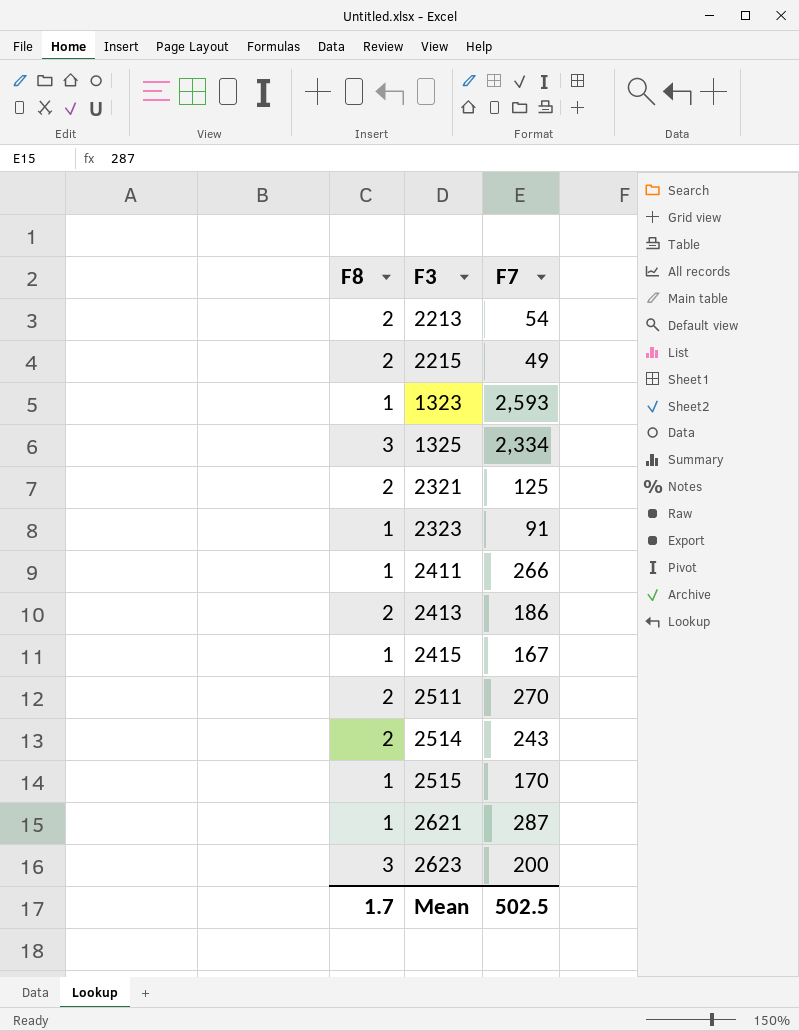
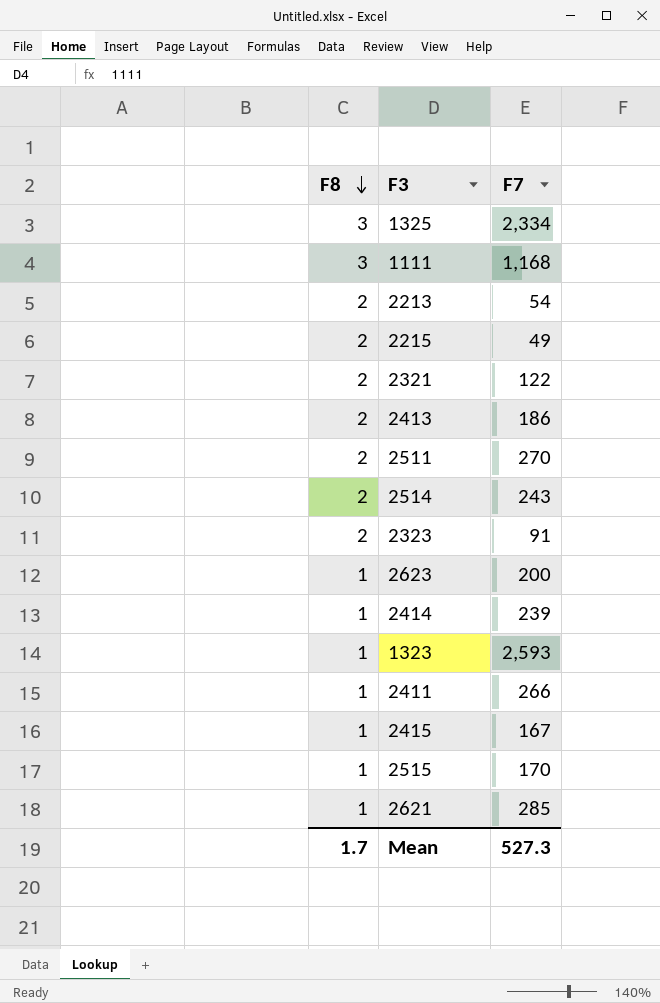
row order: none -> F8 descending
row 1111: none -> 3 | 1,168
2321 | F7: 125 -> 122
2323 | F8: 1 -> 2
2623 | F8: 3 -> 1
row 2414: none -> 1 | 239
2621 | F7: 287 -> 285
Mean | F7: 502.5 -> 527.3

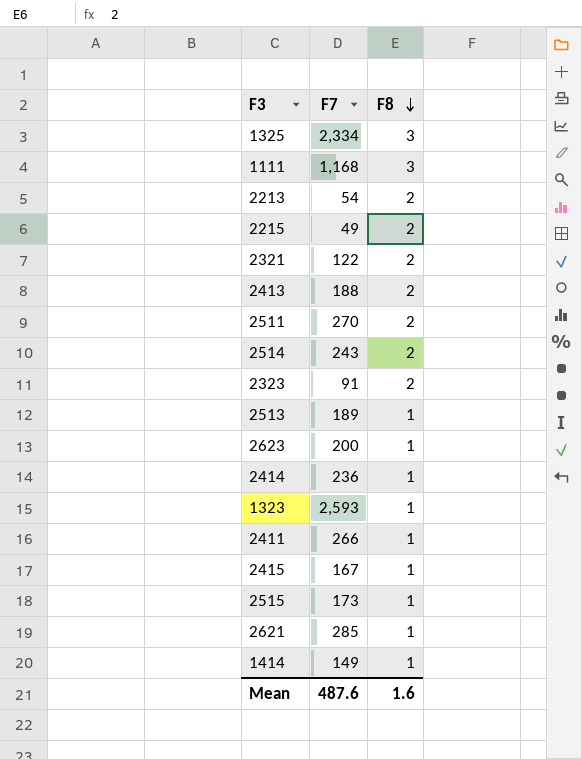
column F8 | position: 1 -> 3
2413 | F7: 186 -> 188
row 2513: none -> 189 | 1
2414 | F7: 239 -> 236
2515 | F7: 170 -> 173
row 1414: none -> 149 | 1
Mean | F7: 527.3 -> 487.6
Mean | F8: 1.7 -> 1.6

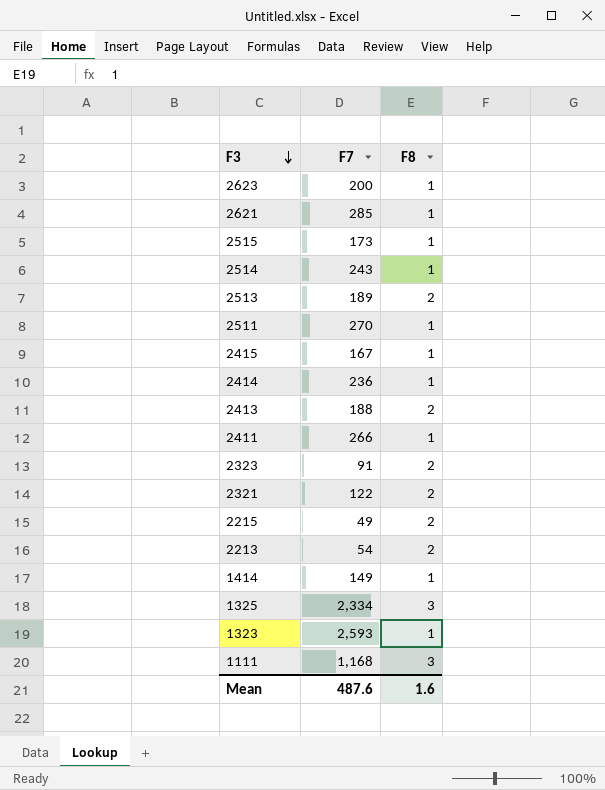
row order: F8 descending -> F3 descending
2514 | F8: 2 -> 1
2513 | F8: 1 -> 2
2511 | F8: 2 -> 1

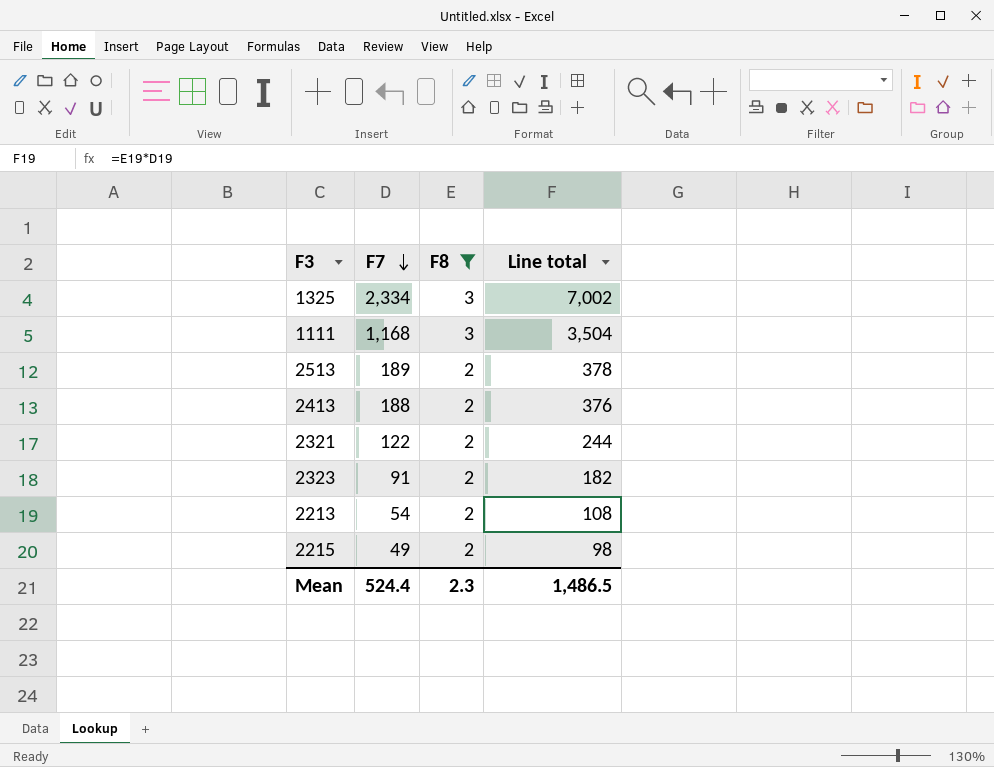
filter: none -> F8 != 1
row order: F3 descending -> F7 descending
column Line total | formula: none -> [F7] * [F8]
Mean | F7: 487.6 -> 524.4
Mean | F8: 1.6 -> 2.3

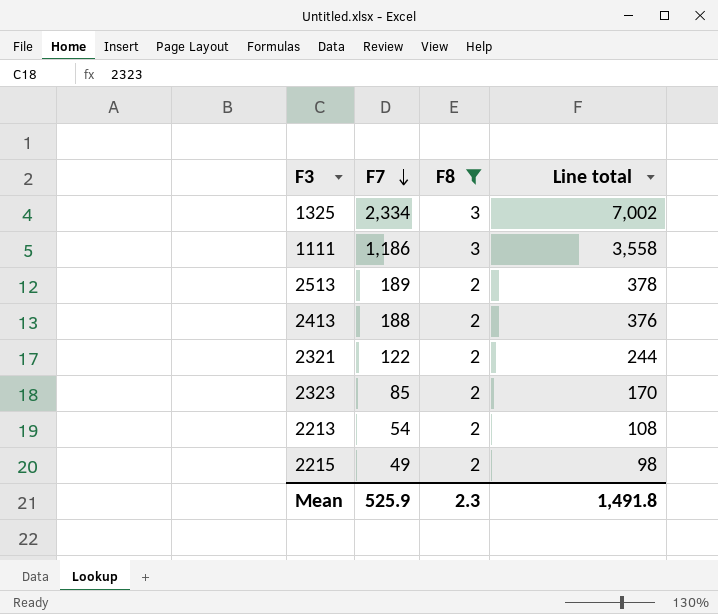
1111 | F7: 1,168 -> 1,186
1111 | Line total: 3,504 -> 3,558
2323 | F7: 91 -> 85
2323 | Line total: 182 -> 170
Mean | F7: 524.4 -> 525.9
Mean | Line total: 1,486.5 -> 1,491.8

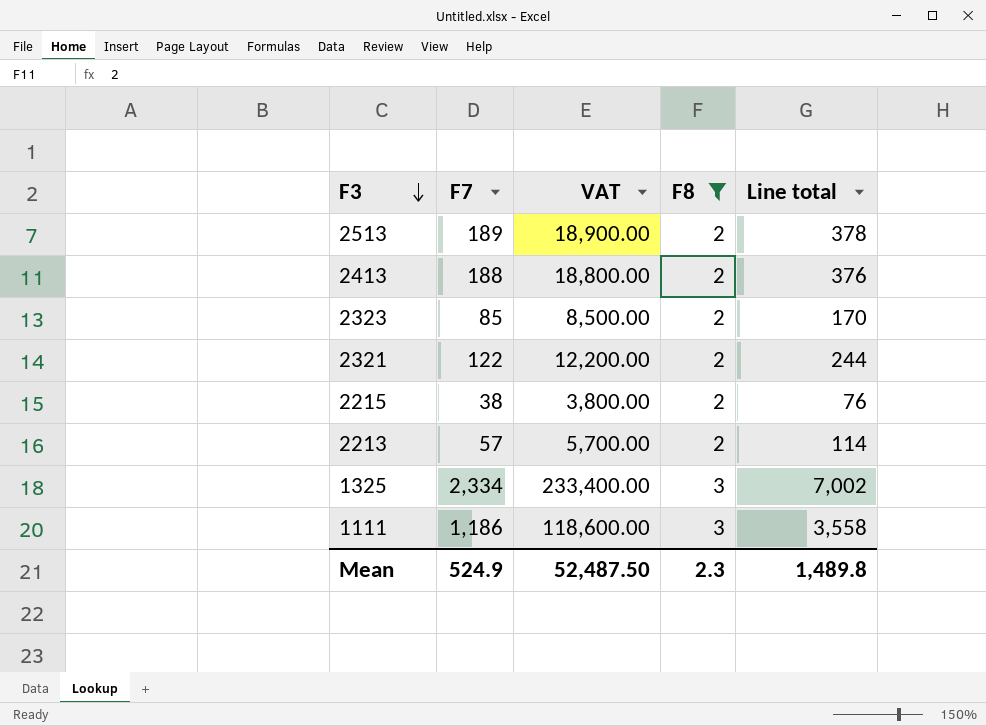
row order: F7 descending -> F3 descending
column VAT | formula: none -> [F7] * 100
2215 | F7: 49 -> 38
2215 | Line total: 98 -> 76
2213 | F7: 54 -> 57
2213 | Line total: 108 -> 114
Mean | F7: 525.9 -> 524.9
Mean | Line total: 1,491.8 -> 1,489.8

